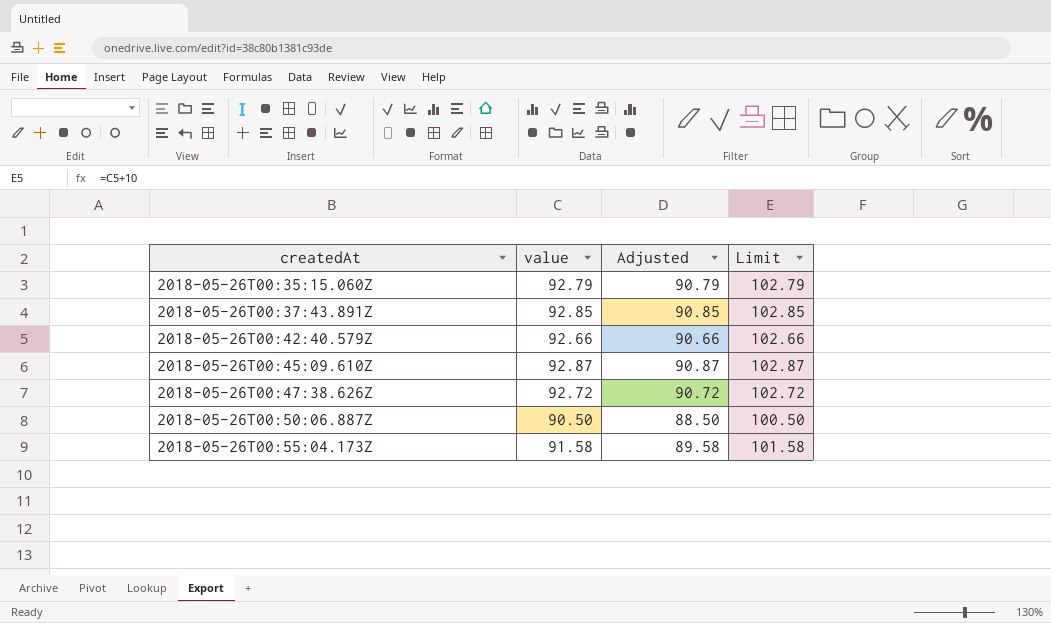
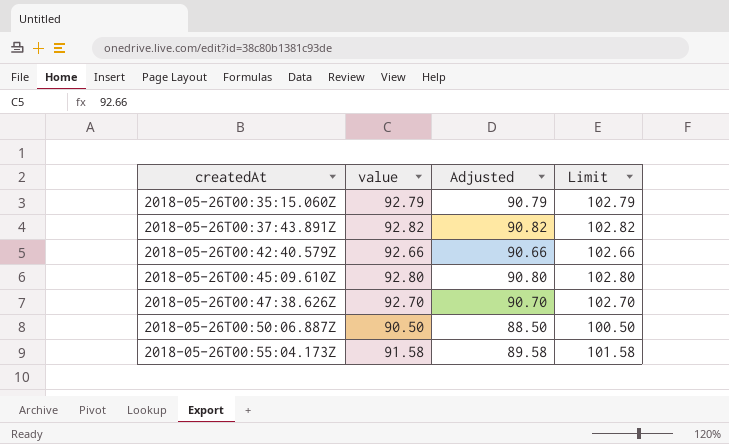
2018-05-26T00:37:43.891Z | value: 92.85 -> 92.82
2018-05-26T00:37:43.891Z | Adjusted: 90.85 -> 90.82
2018-05-26T00:37:43.891Z | Limit: 102.85 -> 102.82
2018-05-26T00:45:09.610Z | value: 92.87 -> 92.80
2018-05-26T00:45:09.610Z | Adjusted: 90.87 -> 90.80
2018-05-26T00:45:09.610Z | Limit: 102.87 -> 102.80
2018-05-26T00:47:38.626Z | value: 92.72 -> 92.70
2018-05-26T00:47:38.626Z | Adjusted: 90.72 -> 90.70
2018-05-26T00:47:38.626Z | Limit: 102.72 -> 102.70

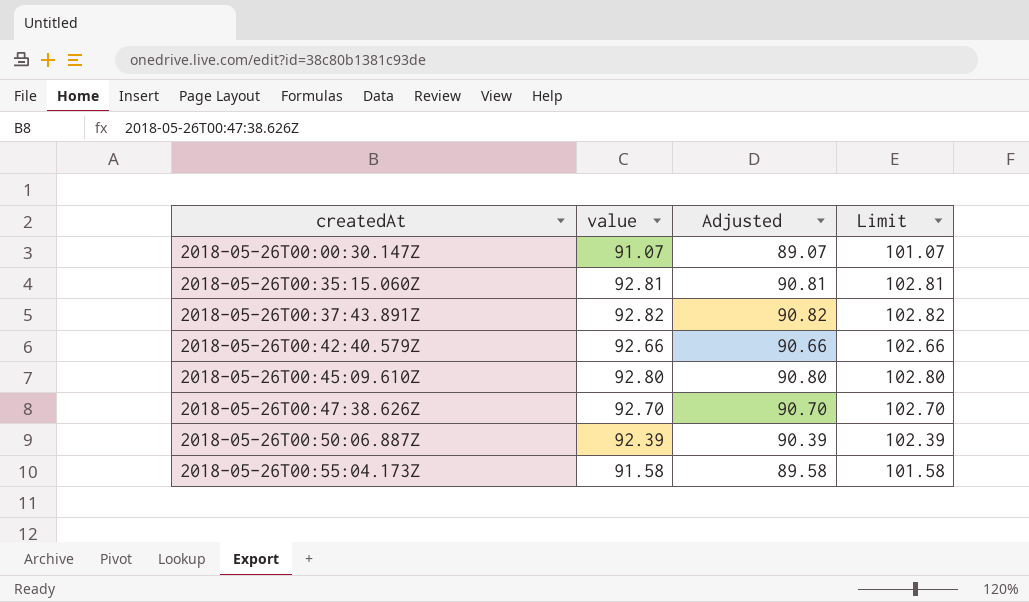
row 2018-05-26T00:00:30.147Z: none -> 91.07 | 89.07 | 101.07
2018-05-26T00:35:15.060Z | value: 92.79 -> 92.81
2018-05-26T00:35:15.060Z | Adjusted: 90.79 -> 90.81
2018-05-26T00:35:15.060Z | Limit: 102.79 -> 102.81
2018-05-26T00:50:06.887Z | value: 90.50 -> 92.39
2018-05-26T00:50:06.887Z | Adjusted: 88.50 -> 90.39
2018-05-26T00:50:06.887Z | Limit: 100.50 -> 102.39

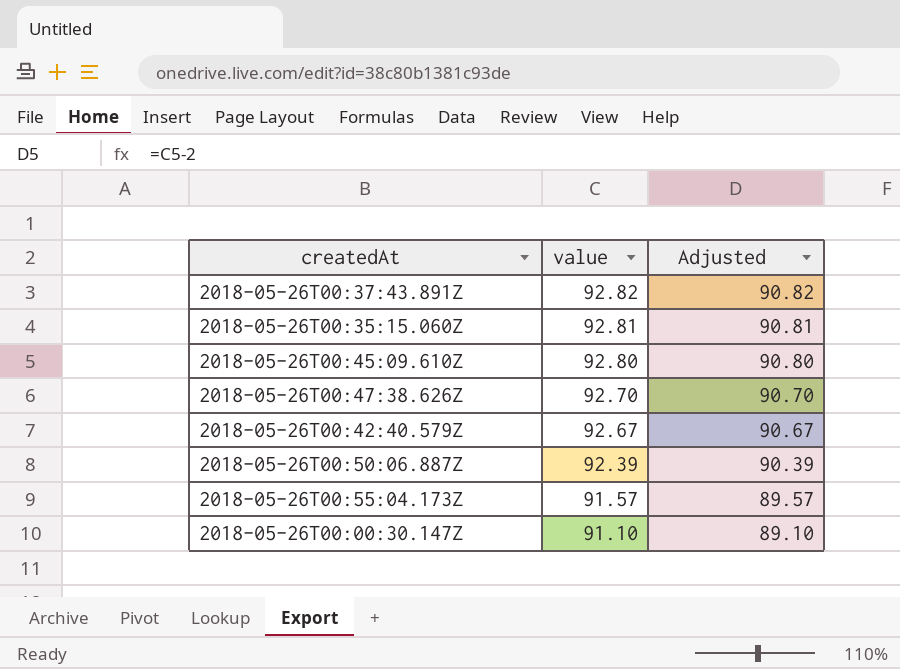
row order: createdAt ascending -> value descending
column Limit | formula: [value] + 10 -> none
2018-05-26T00:42:40.579Z | value: 92.66 -> 92.67
2018-05-26T00:42:40.579Z | Adjusted: 90.66 -> 90.67
2018-05-26T00:55:04.173Z | value: 91.58 -> 91.57
2018-05-26T00:55:04.173Z | Adjusted: 89.58 -> 89.57
2018-05-26T00:00:30.147Z | value: 91.07 -> 91.10
2018-05-26T00:00:30.147Z | Adjusted: 89.07 -> 89.10

